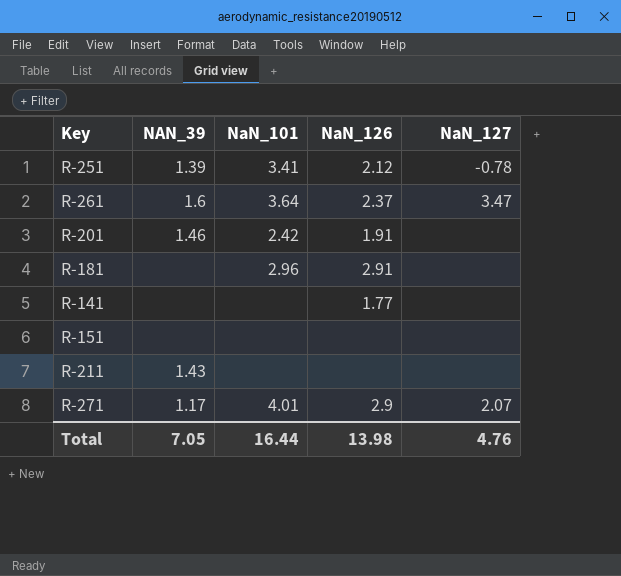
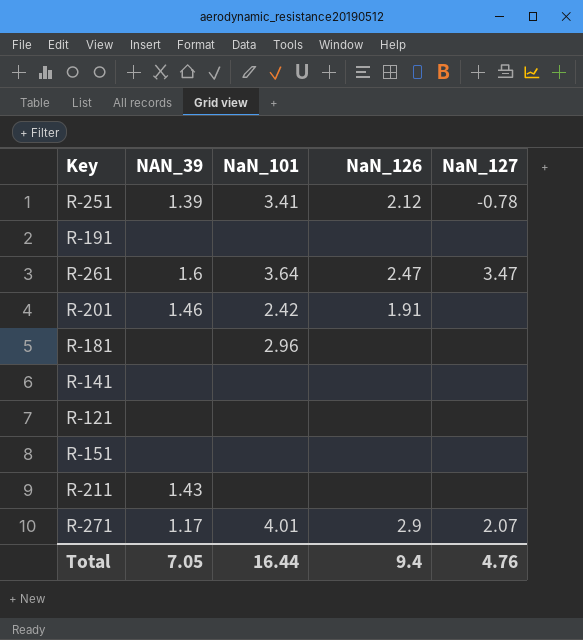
row R-191: none -> none | none | none | none
R-261 | NaN_126: 2.37 -> 2.47
R-181 | NaN_126: 2.91 -> none
R-141 | NaN_126: 1.77 -> none
row R-121: none -> none | none | none | none
Total | NaN_126: 13.98 -> 9.4

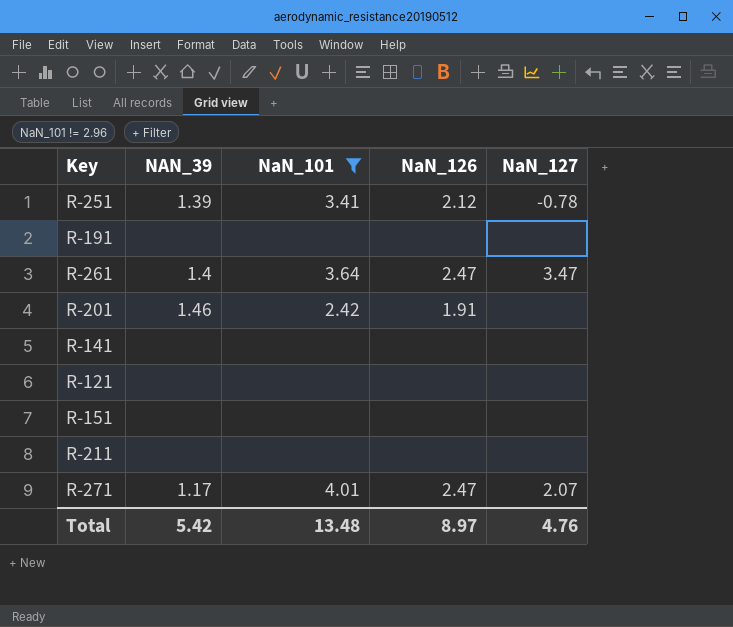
filter: none -> NaN_101 != 2.96
R-261 | NAN_39: 1.6 -> 1.4
R-211 | NAN_39: 1.43 -> none
R-271 | NaN_126: 2.9 -> 2.47
Total | NAN_39: 7.05 -> 5.42
Total | NaN_101: 16.44 -> 13.48
Total | NaN_126: 9.4 -> 8.97

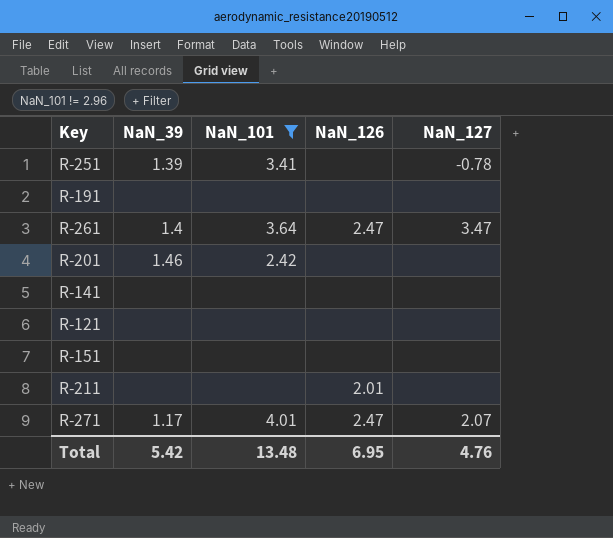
column name: NAN_39 -> NaN_39
R-251 | NaN_126: 2.12 -> none
R-201 | NaN_126: 1.91 -> none
R-211 | NaN_126: none -> 2.01
Total | NaN_126: 8.97 -> 6.95

